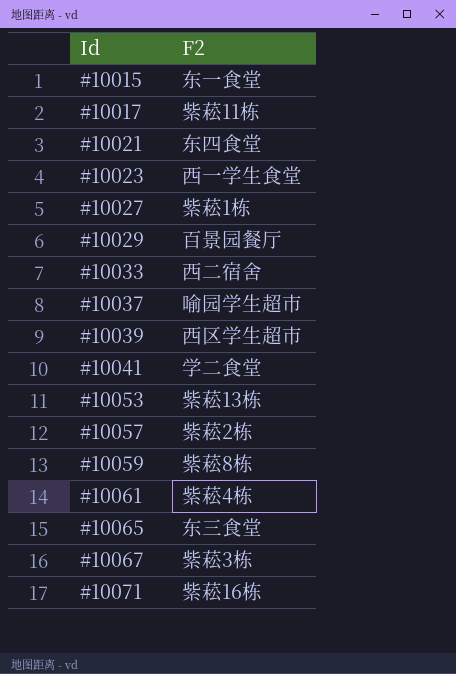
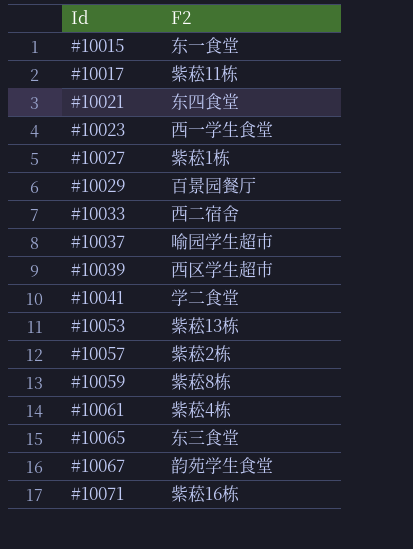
#10067 | F2: 紫菘3栋 -> 韵苑学生食堂

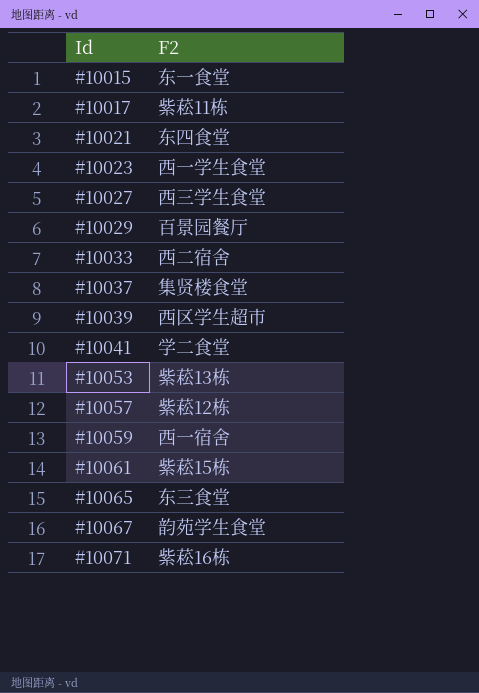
#10027 | F2: 紫菘1栋 -> 西三学生食堂
#10037 | F2: 喻园学生超市 -> 集贤楼食堂
#10057 | F2: 紫菘2栋 -> 紫菘12栋
#10059 | F2: 紫菘8栋 -> 西一宿舍
#10061 | F2: 紫菘4栋 -> 紫菘15栋

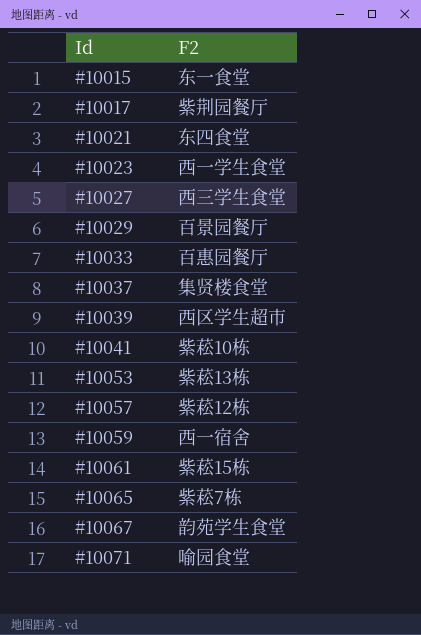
#10017 | F2: 紫菘11栋 -> 紫荆园餐厅
#10033 | F2: 西二宿舍 -> 百惠园餐厅
#10041 | F2: 学二食堂 -> 紫菘10栋
#10065 | F2: 东三食堂 -> 紫菘7栋
#10071 | F2: 紫菘16栋 -> 喻园食堂

